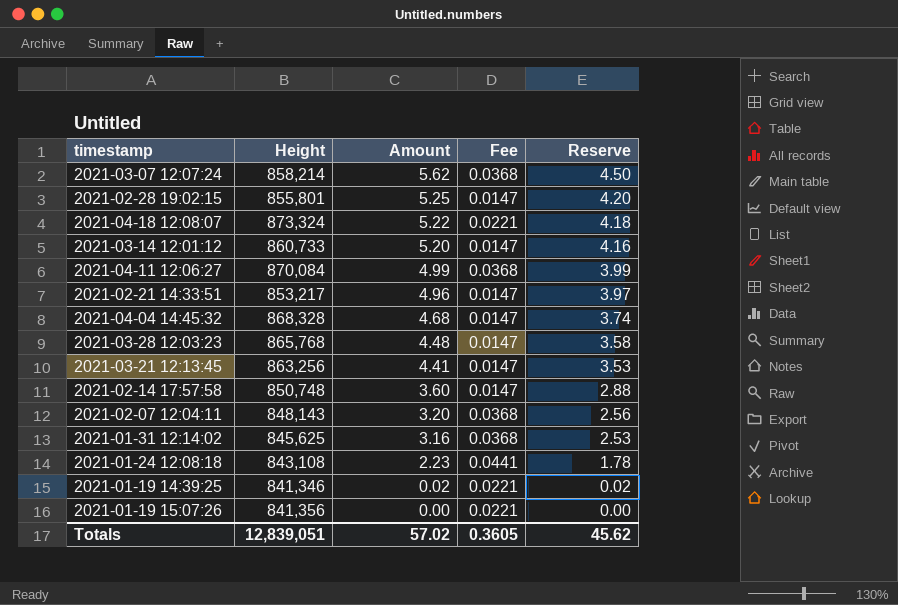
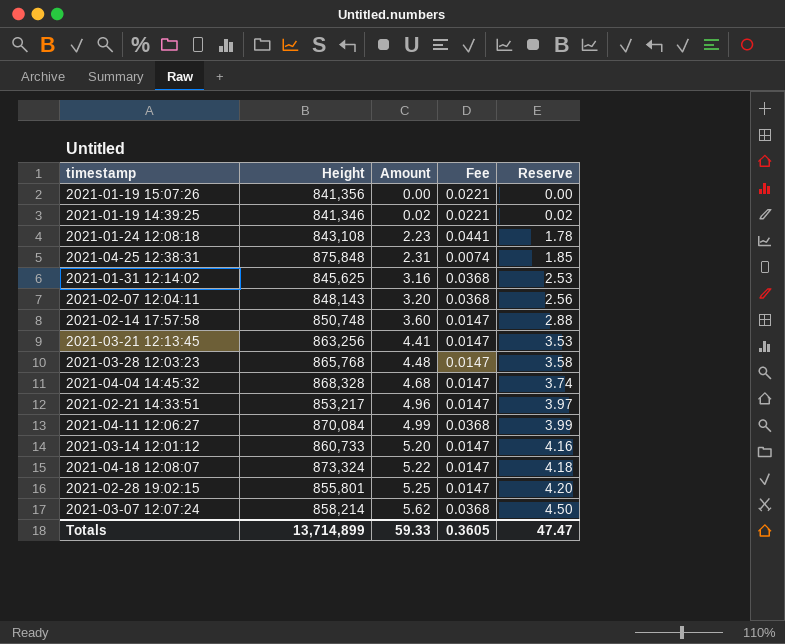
row order: Amount descending -> Amount ascending
row 2021-04-25 12:38:31: none -> 875,848 | 2.31 | 0.0074 | 1.85
2021-04-18 12:08:07 | Fee: 0.0221 -> 0.0147
Totals | Height: 12,839,051 -> 13,714,899
Totals | Amount: 57.02 -> 59.33
Totals | Reserve: 45.62 -> 47.47

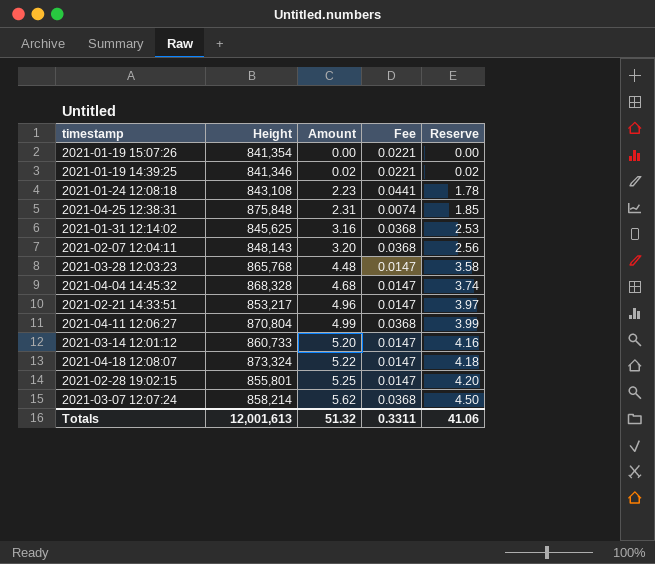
row 2021-02-14 17:57:58: 850,748 | 3.60 | 0.0147 | 2.88 -> none
row 2021-03-21 12:13:45: 863,256 | 4.41 | 0.0147 | 3.53 -> none
2021-01-19 15:07:26 | Height: 841,356 -> 841,354
2021-04-11 12:06:27 | Height: 870,084 -> 870,804
Totals | Height: 13,714,899 -> 12,001,613
Totals | Amount: 59.33 -> 51.32
Totals | Fee: 0.3605 -> 0.3311
Totals | Reserve: 47.47 -> 41.06

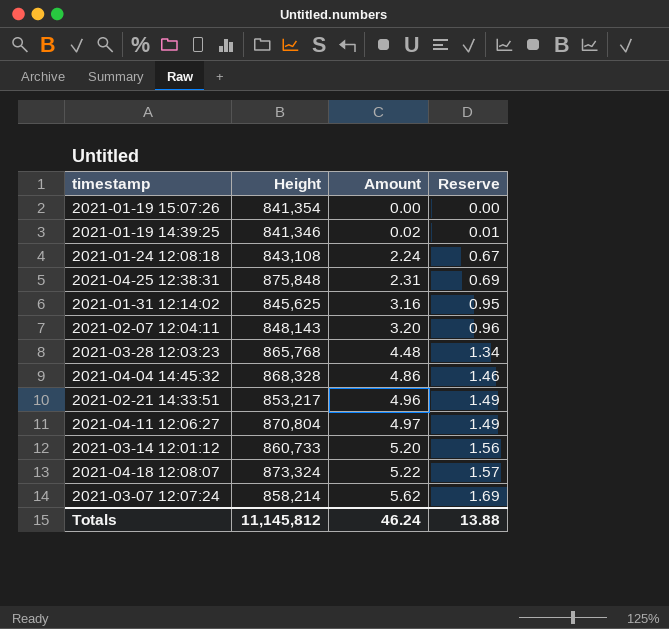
column Fee | position: 4 -> none
column Reserve | formula: [Amount] * 0.8 -> [Amount] * 0.3
row 2021-02-28 19:02:15: 855,801 | 5.25 | 0.0147 | 4.20 -> none
2021-01-24 12:08:18 | Amount: 2.23 -> 2.24
2021-04-04 14:45:32 | Amount: 4.68 -> 4.86
2021-04-11 12:06:27 | Amount: 4.99 -> 4.97
Totals | Height: 12,001,613 -> 11,145,812
Totals | Amount: 51.32 -> 46.24
Totals | Reserve: 41.06 -> 13.88

